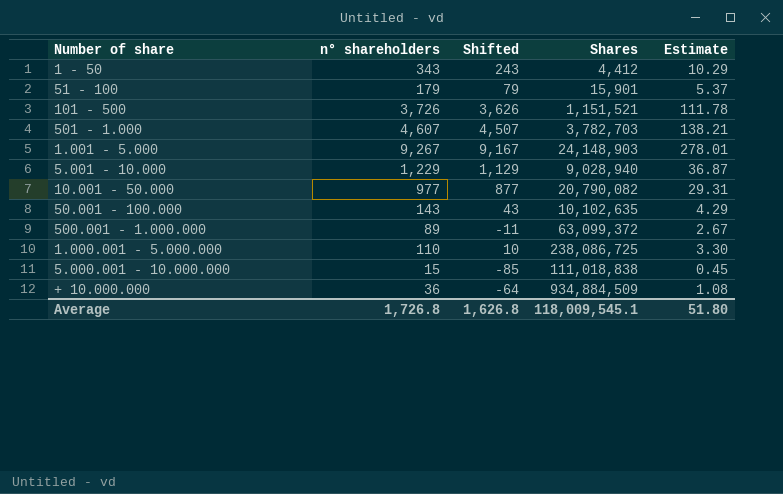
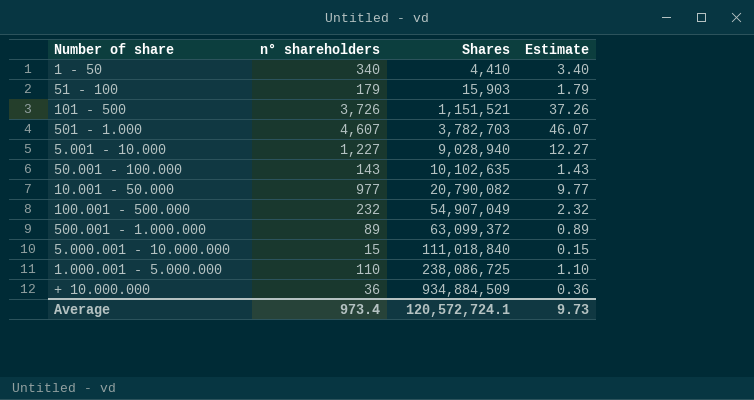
row order: none -> Shares ascending
column Shifted | formula: [n° shareholders] - 100 -> none
column Estimate | formula: [n° shareholders] * 0.03 -> [n° shareholders] * 0.01
row 1.001 - 5.000: 9,267 | 9,167 | 24,148,903 | 278.01 -> none
1 - 50 | n° shareholders: 343 -> 340
1 - 50 | Shares: 4,412 -> 4,410
51 - 100 | Shares: 15,901 -> 15,903
5.001 - 10.000 | n° shareholders: 1,229 -> 1,227
row 100.001 - 500.000: none -> 232 | 54,907,049 | 2.32
5.000.001 - 10.000.000 | Shares: 111,018,838 -> 111,018,840
Average | n° shareholders: 1,726.8 -> 973.4
Average | Shares: 118,009,545.1 -> 120,572,724.1
Average | Estimate: 51.80 -> 9.73

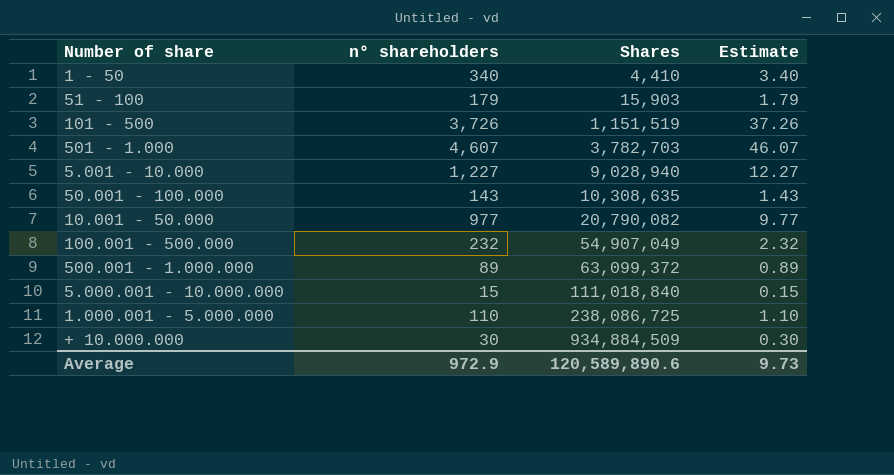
101 - 500 | Shares: 1,151,521 -> 1,151,519
50.001 - 100.000 | Shares: 10,102,635 -> 10,308,635
+ 10.000.000 | n° shareholders: 36 -> 30
+ 10.000.000 | Estimate: 0.36 -> 0.30
Average | n° shareholders: 973.4 -> 972.9
Average | Shares: 120,572,724.1 -> 120,589,890.6

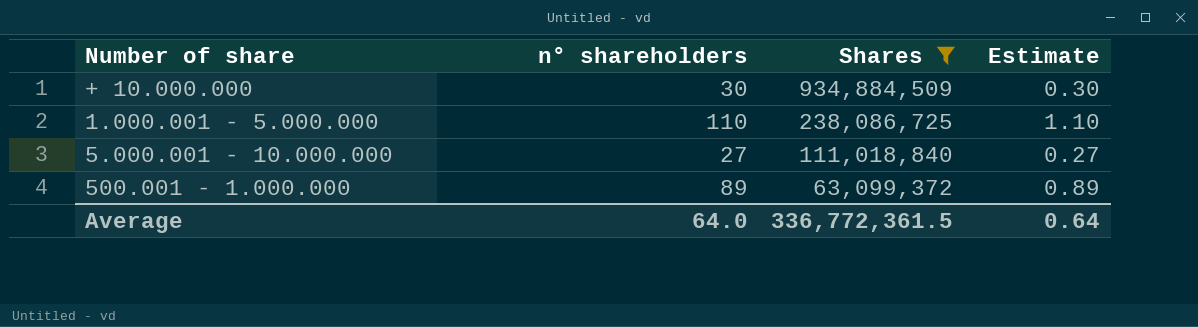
filter: none -> Shares >= 63,099,372
row order: Shares ascending -> Shares descending
5.000.001 - 10.000.000 | n° shareholders: 15 -> 27
5.000.001 - 10.000.000 | Estimate: 0.15 -> 0.27
Average | n° shareholders: 972.9 -> 64.0
Average | Shares: 120,589,890.6 -> 336,772,361.5
Average | Estimate: 9.73 -> 0.64

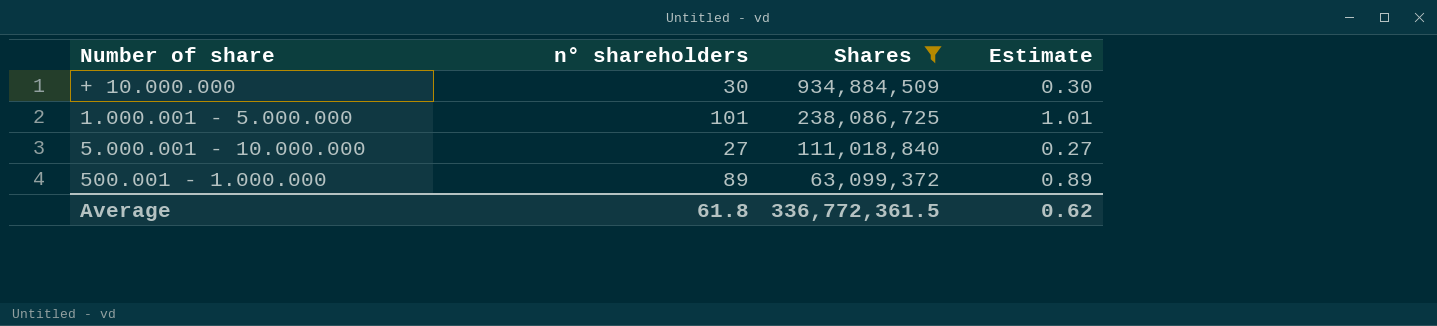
1.000.001 - 5.000.000 | n° shareholders: 110 -> 101
1.000.001 - 5.000.000 | Estimate: 1.10 -> 1.01
Average | n° shareholders: 64.0 -> 61.8
Average | Estimate: 0.64 -> 0.62

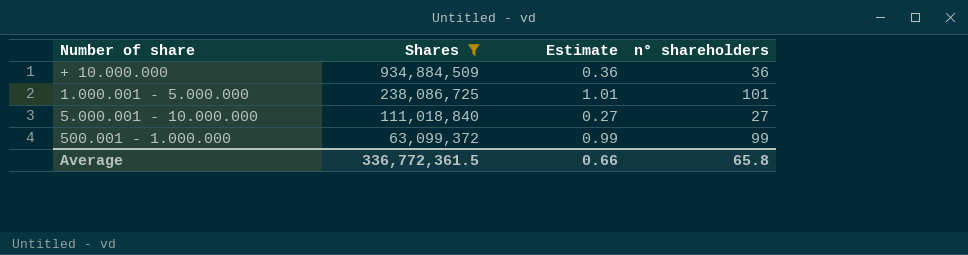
column n° shareholders | position: 2 -> 4
+ 10.000.000 | Estimate: 0.30 -> 0.36
+ 10.000.000 | n° shareholders: 30 -> 36
500.001 - 1.000.000 | Estimate: 0.89 -> 0.99
500.001 - 1.000.000 | n° shareholders: 89 -> 99
Average | Estimate: 0.62 -> 0.66
Average | n° shareholders: 61.8 -> 65.8

